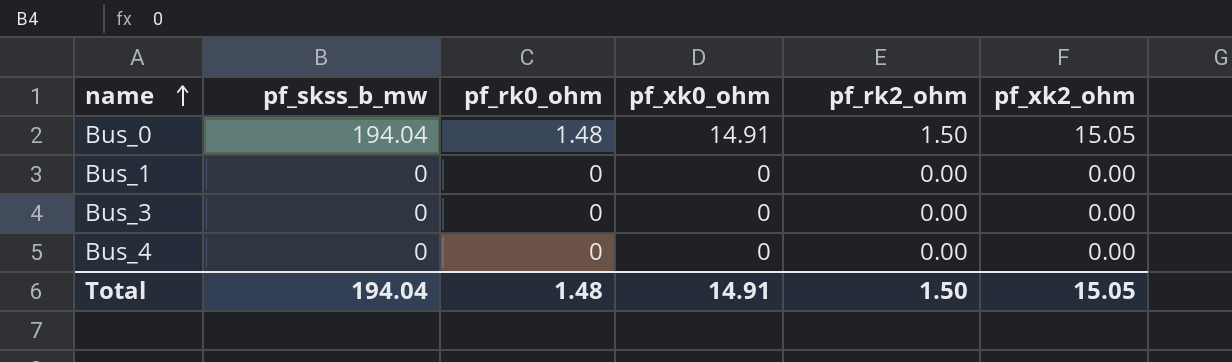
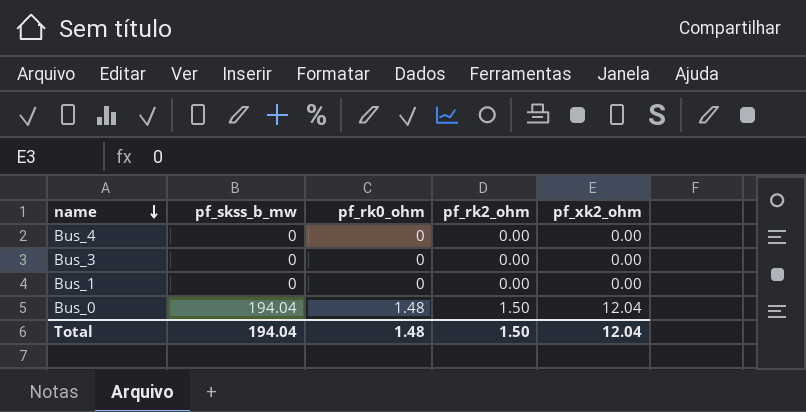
row order: name ascending -> name descending
column pf_xk0_ohm | position: 4 -> none
Bus_0 | pf_xk2_ohm: 15.05 -> 12.04
Total | pf_xk2_ohm: 15.05 -> 12.04

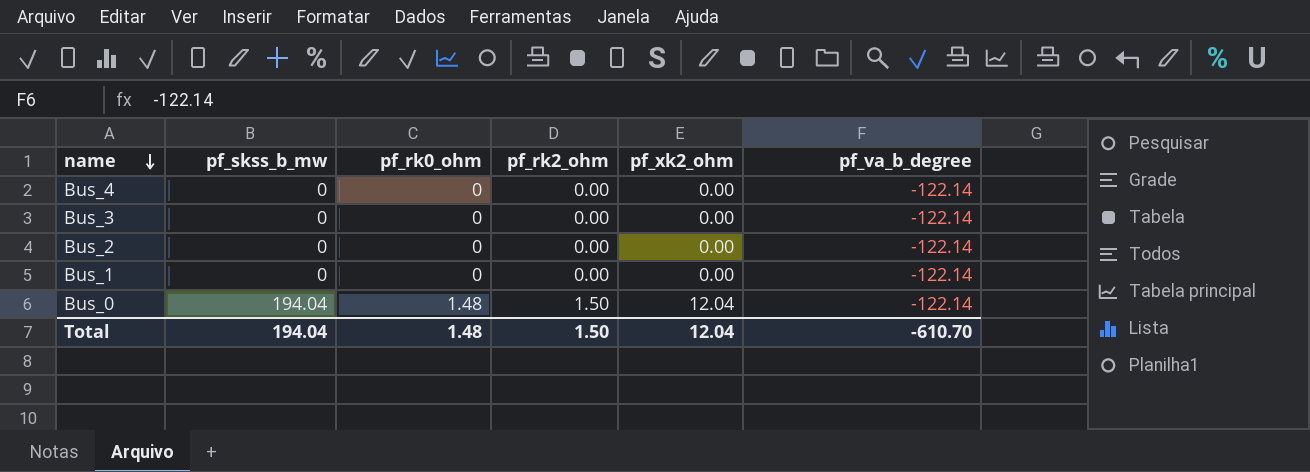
column pf_va_b_degree | position: none -> 6
row Bus_2: none -> 0 | 0 | 0.00 | 0.00 | -122.14

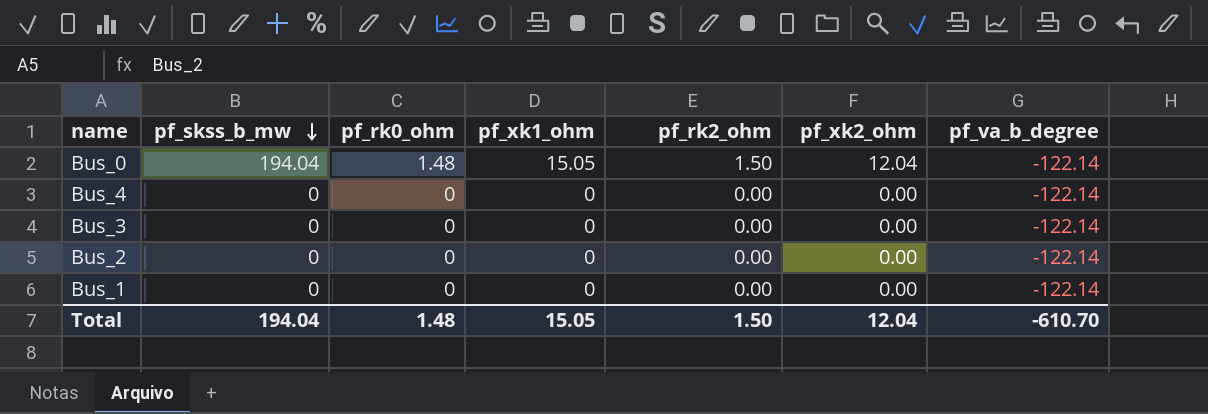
row order: name descending -> pf_skss_b_mw descending
column pf_xk1_ohm | position: none -> 4

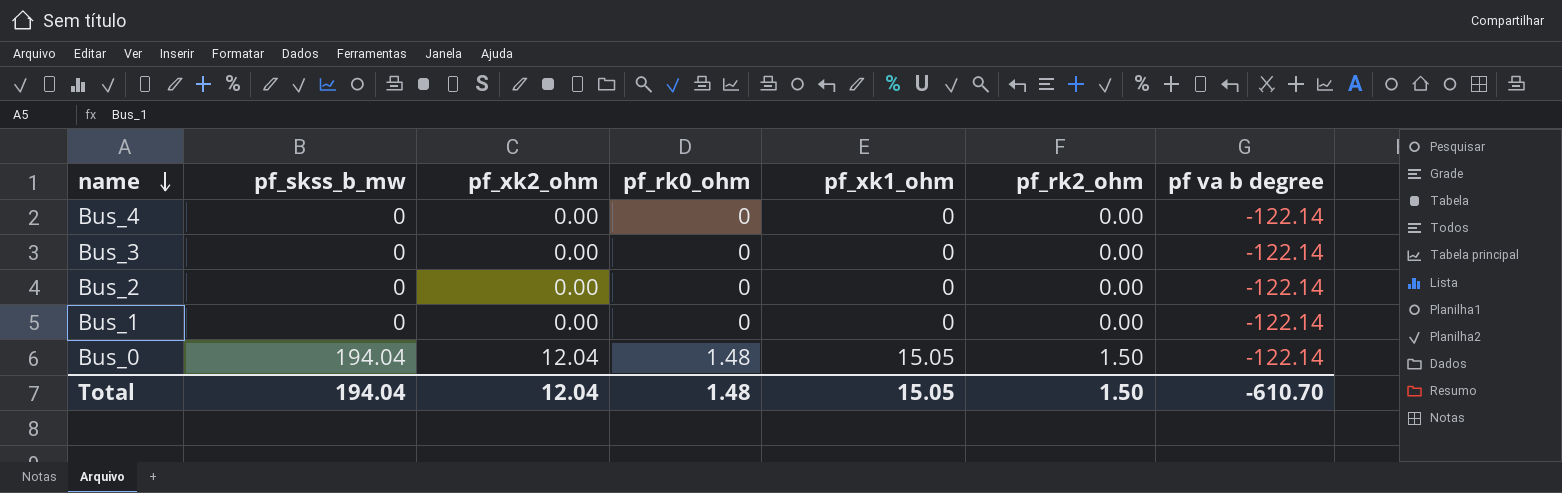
row order: pf_skss_b_mw descending -> name descending
column pf_xk2_ohm | position: 6 -> 3
column name: pf_va_b_degree -> pf va b degree

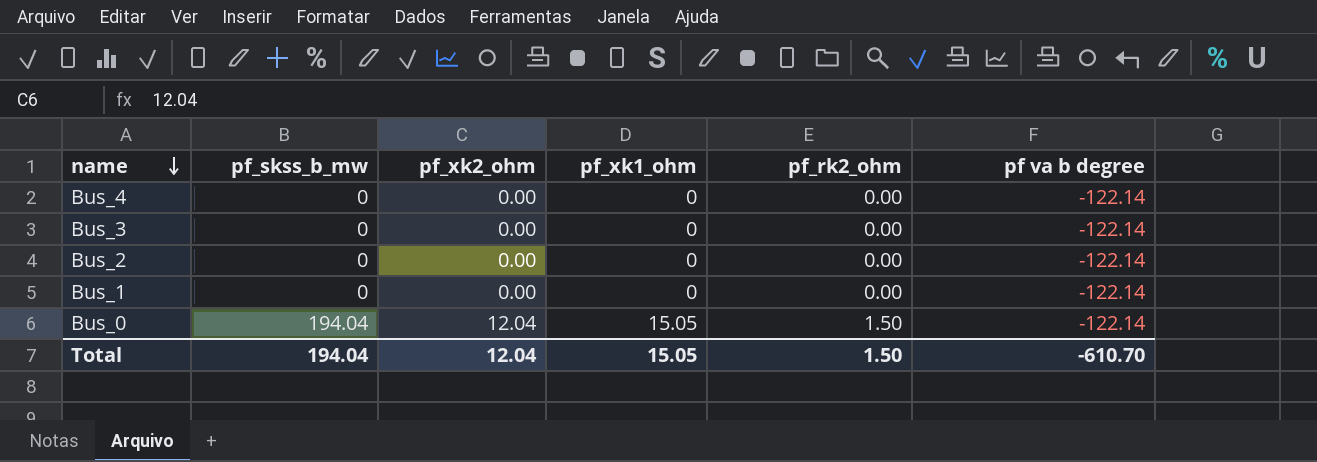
column pf_rk0_ohm | position: 4 -> none

